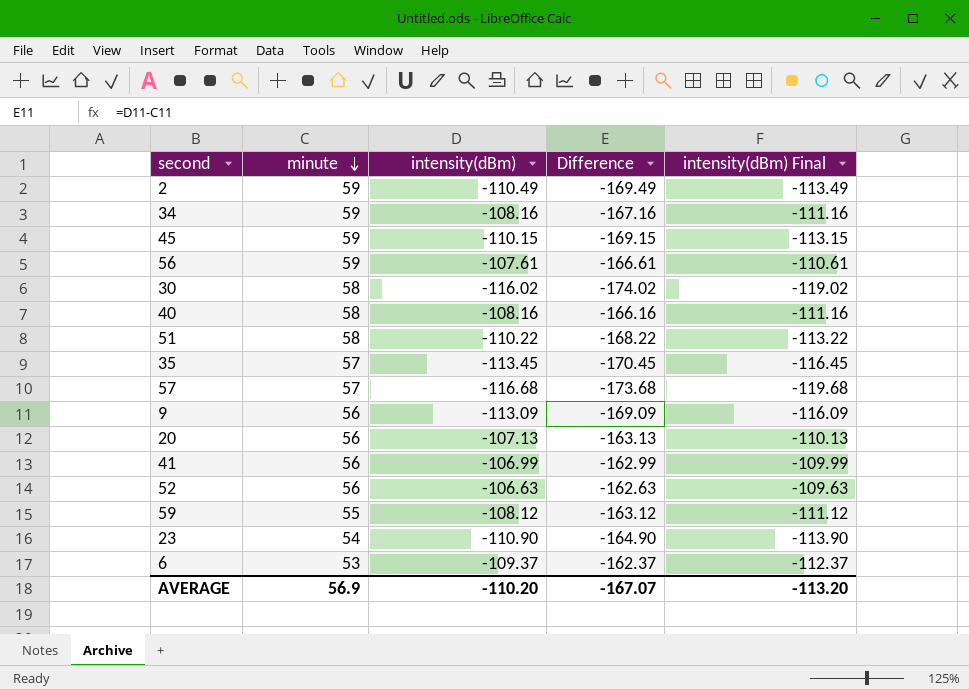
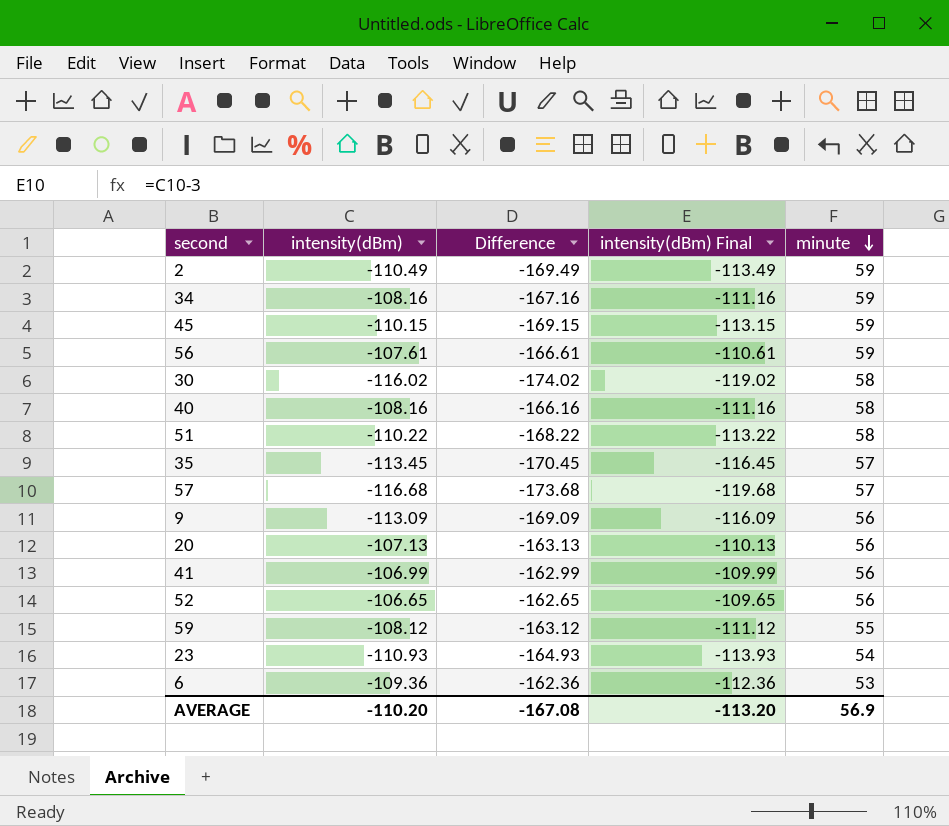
column minute | position: 2 -> 5
52 | intensity(dBm): -106.63 -> -106.65
52 | Difference: -162.63 -> -162.65
52 | intensity(dBm) Final: -109.63 -> -109.65
23 | intensity(dBm): -110.90 -> -110.93
23 | Difference: -164.90 -> -164.93
23 | intensity(dBm) Final: -113.90 -> -113.93
6 | intensity(dBm): -109.37 -> -109.36
6 | Difference: -162.37 -> -162.36
6 | intensity(dBm) Final: -112.37 -> -112.36
AVERAGE | Difference: -167.07 -> -167.08

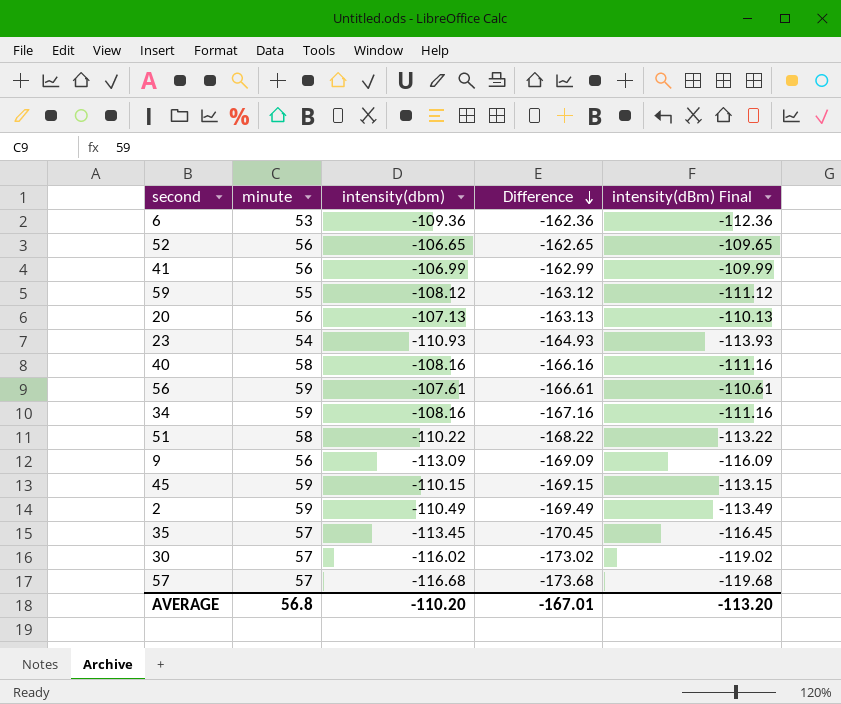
row order: minute descending -> Difference descending
column minute | position: 5 -> 2
column name: intensity(dBm) -> intensity(dbm)
30 | minute: 58 -> 57
30 | Difference: -174.02 -> -173.02
AVERAGE | minute: 56.9 -> 56.8
AVERAGE | Difference: -167.08 -> -167.01

